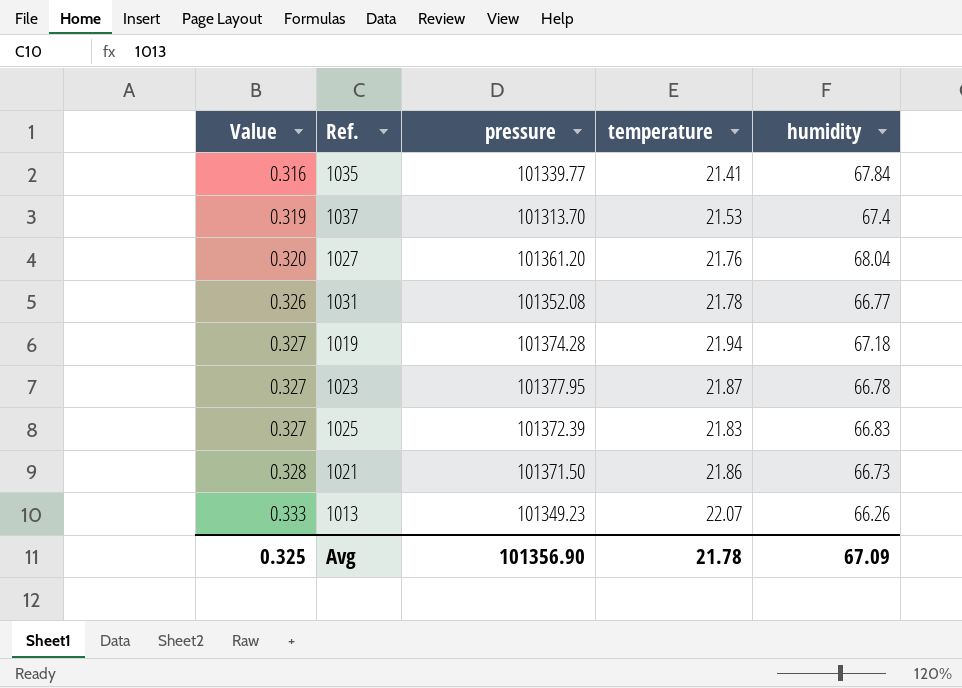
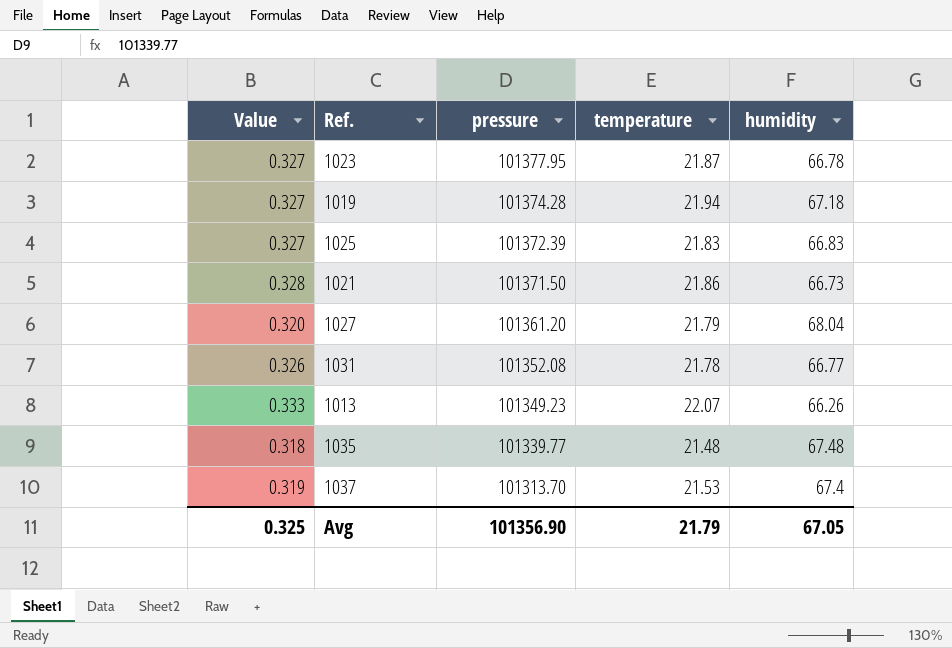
row order: Value ascending -> pressure descending
1027 | temperature: 21.76 -> 21.79
1035 | Value: 0.316 -> 0.318
1035 | temperature: 21.41 -> 21.48
1035 | humidity: 67.84 -> 67.48
Avg | temperature: 21.78 -> 21.79
Avg | humidity: 67.09 -> 67.05

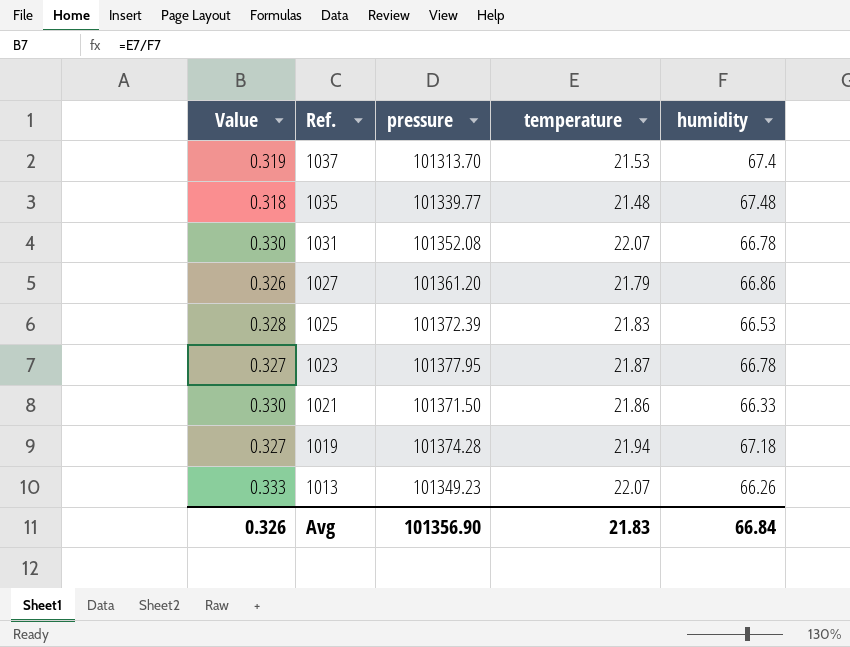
row order: pressure descending -> Ref. descending
1031 | Value: 0.326 -> 0.330
1031 | temperature: 21.78 -> 22.07
1031 | humidity: 66.77 -> 66.78
1027 | Value: 0.320 -> 0.326
1027 | humidity: 68.04 -> 66.86
1025 | Value: 0.327 -> 0.328
1025 | humidity: 66.83 -> 66.53
1021 | Value: 0.328 -> 0.330
1021 | humidity: 66.73 -> 66.33
Avg | Value: 0.325 -> 0.326
Avg | temperature: 21.79 -> 21.83
Avg | humidity: 67.05 -> 66.84

